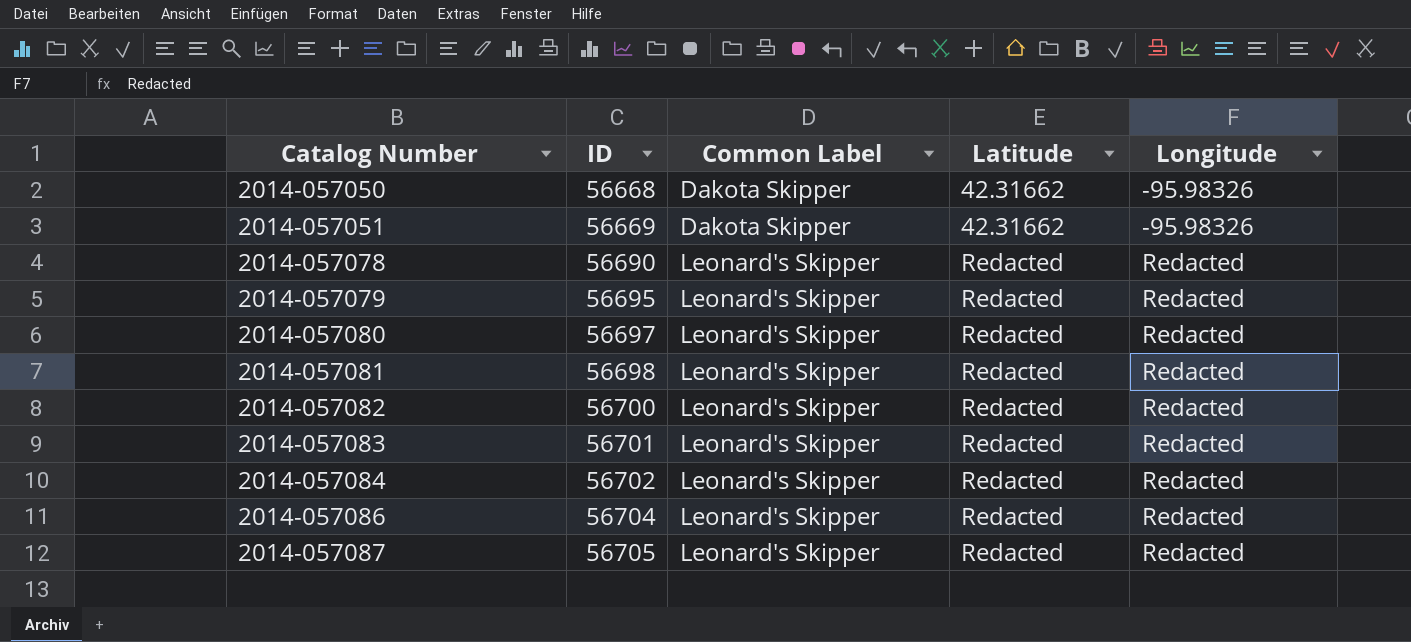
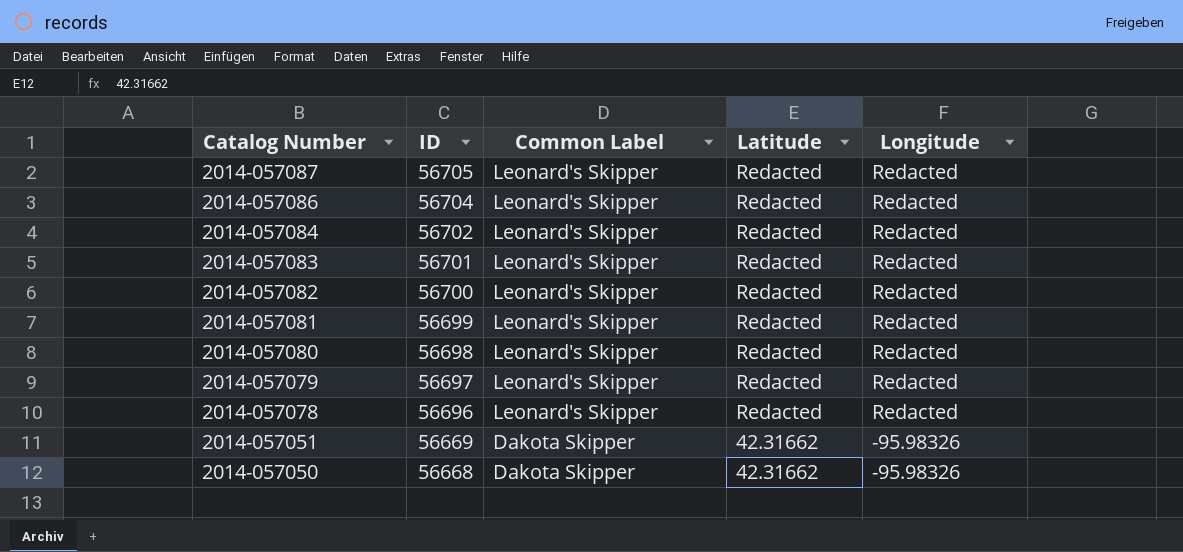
row order: Catalog Number ascending -> Catalog Number descending
2014-057081 | ID: 56698 -> 56699
2014-057080 | ID: 56697 -> 56698
2014-057079 | ID: 56695 -> 56697
2014-057078 | ID: 56690 -> 56696

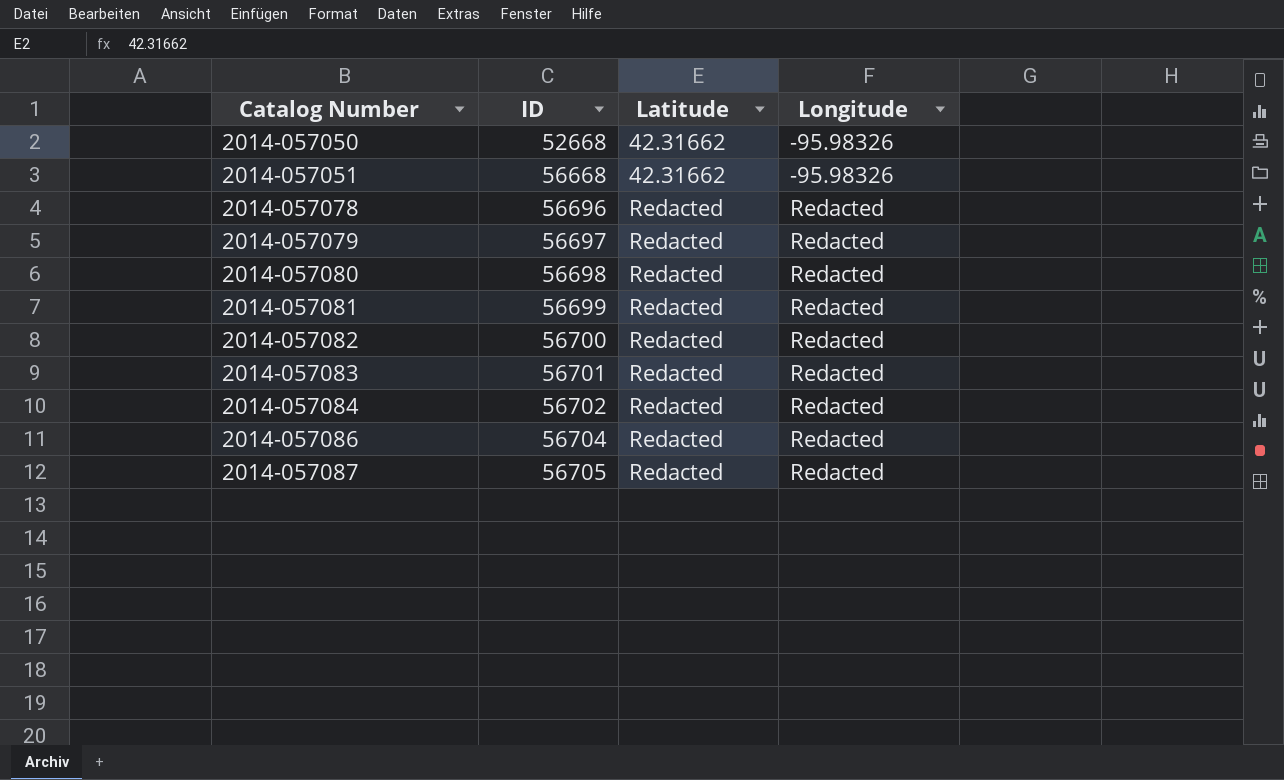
row order: Catalog Number descending -> Catalog Number ascending
column Common Label | position: 3 -> none
2014-057050 | ID: 56668 -> 52668
2014-057051 | ID: 56669 -> 56668

